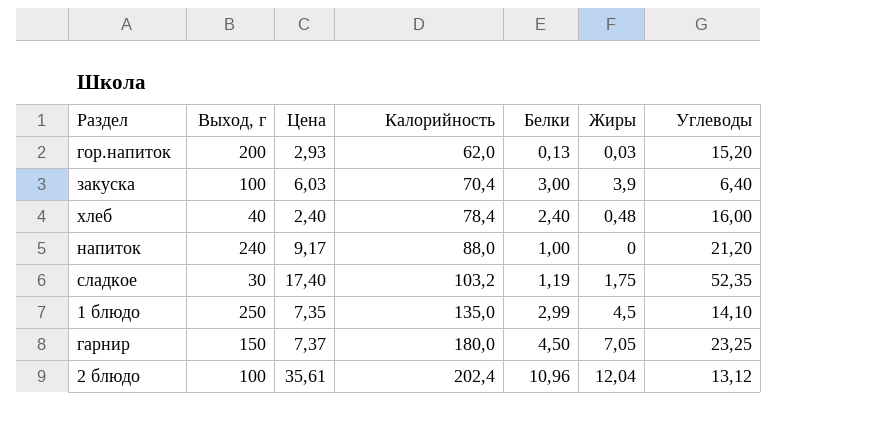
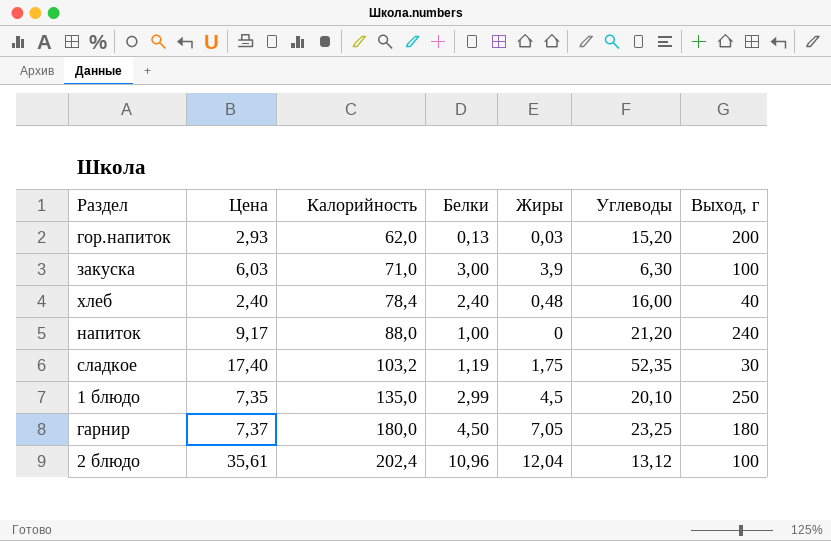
column Выход, г | position: 2 -> 7
закуска | Калорийность: 70,4 -> 71,0
закуска | Углеводы: 6,40 -> 6,30
1 блюдо | Углеводы: 14,10 -> 20,10
гарнир | Выход, г: 150 -> 180

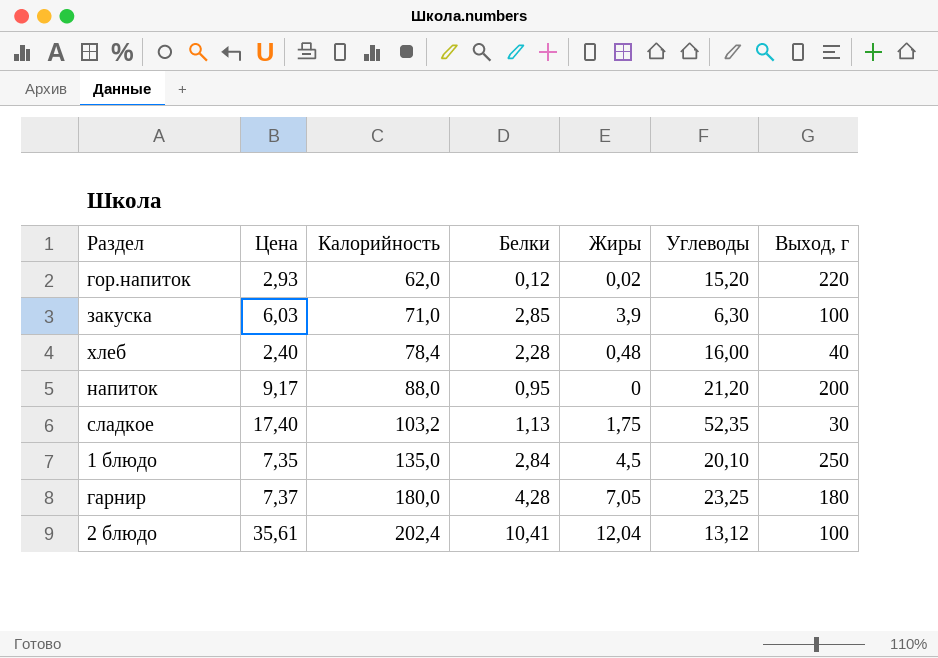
гор.напиток | Белки: 0,13 -> 0,12
гор.напиток | Жиры: 0,03 -> 0,02
гор.напиток | Выход, г: 200 -> 220
закуска | Белки: 3,00 -> 2,85
хлеб | Белки: 2,40 -> 2,28
напиток | Белки: 1,00 -> 0,95
напиток | Выход, г: 240 -> 200
сладкое | Белки: 1,19 -> 1,13
1 блюдо | Белки: 2,99 -> 2,84
гарнир | Белки: 4,50 -> 4,28
2 блюдо | Белки: 10,96 -> 10,41

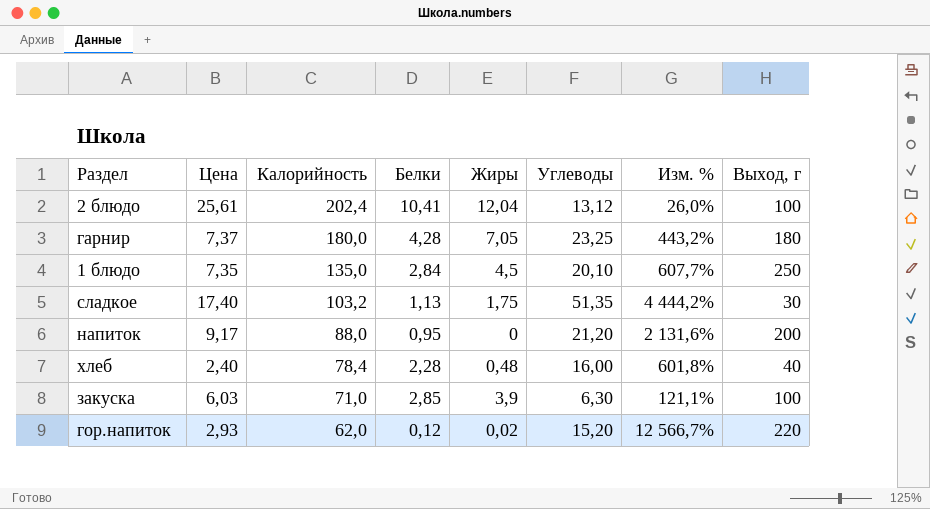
row order: Калорийность ascending -> Калорийность descending
column Изм. % | formula: none -> ([Углеводы] - [Белки]) / [Белки]
2 блюдо | Цена: 35,61 -> 25,61
сладкое | Углеводы: 52,35 -> 51,35

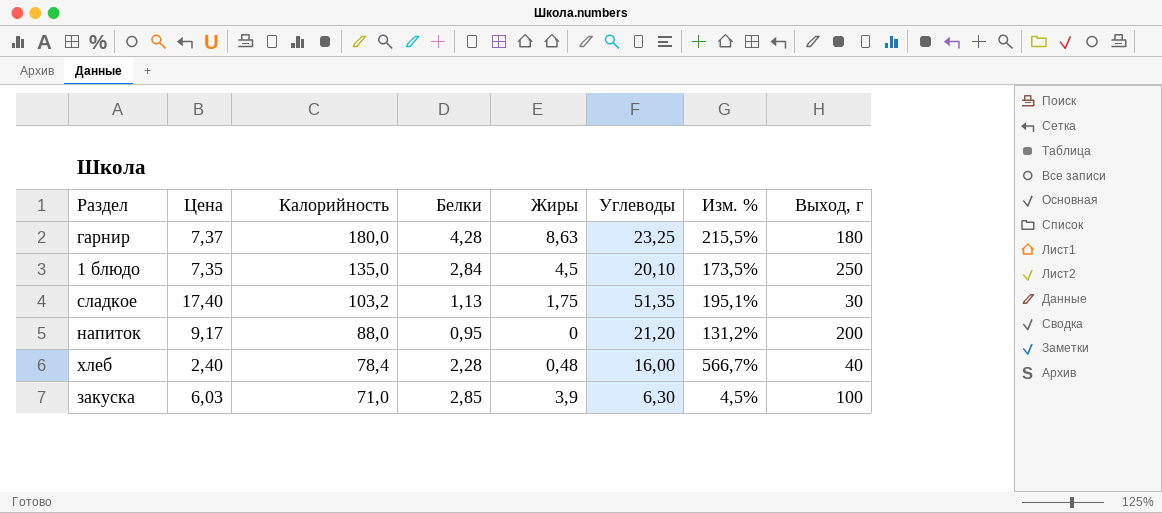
column Изм. % | formula: ([Углеводы] - [Белки]) / [Белки] -> ([Углеводы] - [Цена]) / [Цена]
row 2 блюдо: 25,61 | 202,4 | 10,41 | 12,04 | 13,12 | 26,0% | 100 -> none
row гор.напиток: 2,93 | 62,0 | 0,12 | 0,02 | 15,20 | 12 566,7% | 220 -> none
гарнир | Жиры: 7,05 -> 8,63

